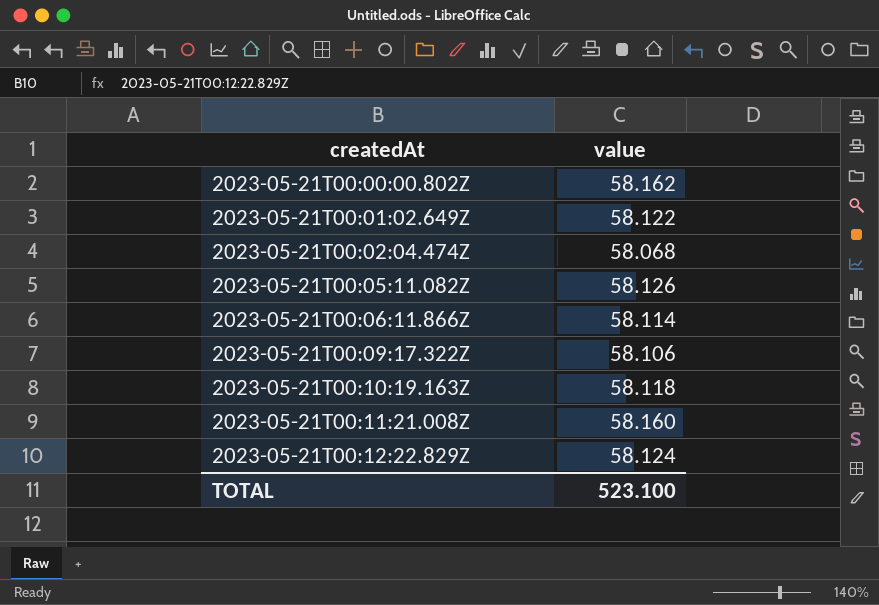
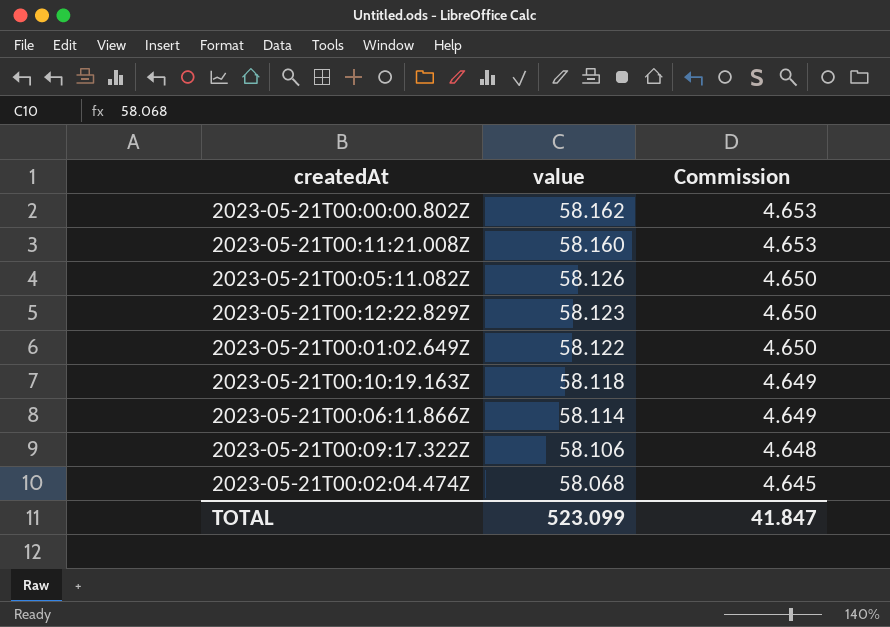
row order: createdAt ascending -> value descending
column Commission | formula: none -> [value] * 0.08
2023-05-21T00:12:22.829Z | value: 58.124 -> 58.123
TOTAL | value: 523.100 -> 523.099

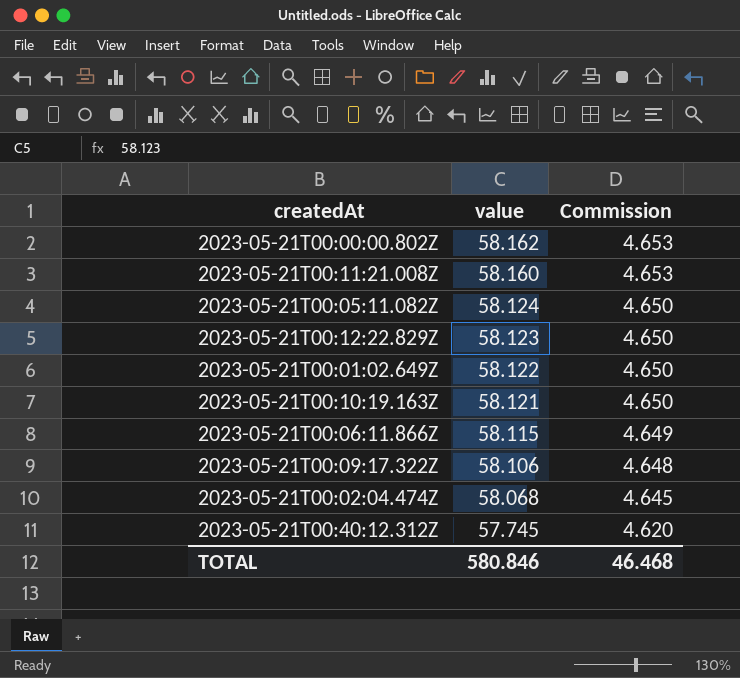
2023-05-21T00:05:11.082Z | value: 58.126 -> 58.124
2023-05-21T00:10:19.163Z | value: 58.118 -> 58.121
2023-05-21T00:10:19.163Z | Commission: 4.649 -> 4.650
2023-05-21T00:06:11.866Z | value: 58.114 -> 58.115
row 2023-05-21T00:40:12.312Z: none -> 57.745 | 4.620
TOTAL | value: 523.099 -> 580.846
TOTAL | Commission: 41.847 -> 46.468

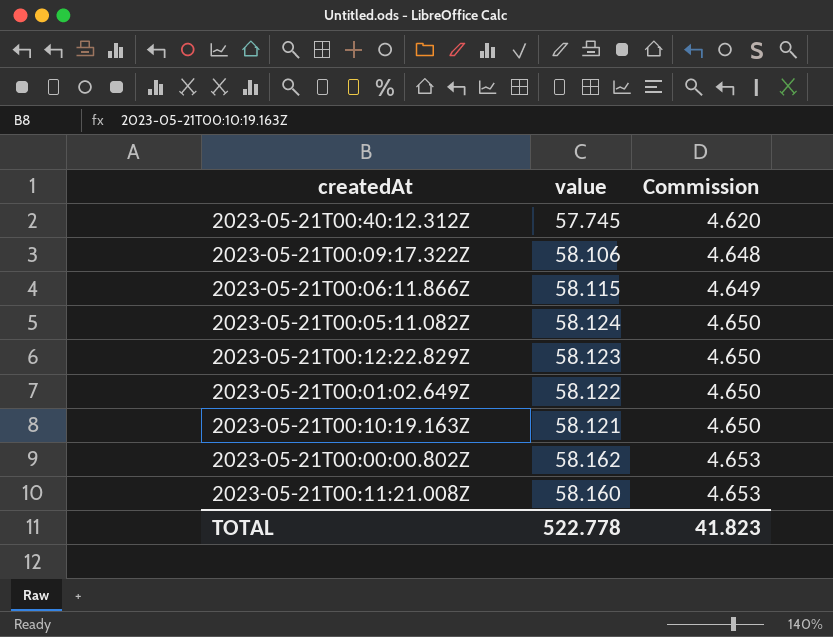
row order: value descending -> Commission ascending
row 2023-05-21T00:02:04.474Z: 58.068 | 4.645 -> none
TOTAL | value: 580.846 -> 522.778
TOTAL | Commission: 46.468 -> 41.823

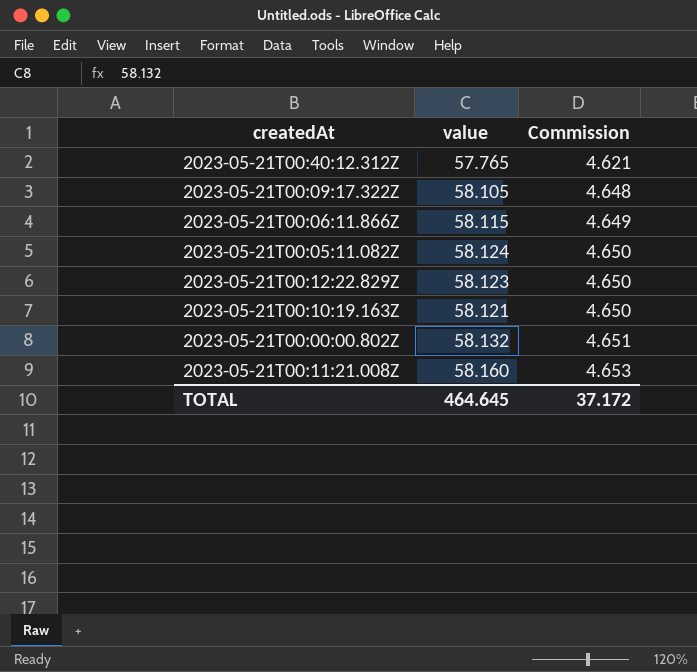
row 2023-05-21T00:01:02.649Z: 58.122 | 4.650 -> none
2023-05-21T00:40:12.312Z | value: 57.745 -> 57.765
2023-05-21T00:40:12.312Z | Commission: 4.620 -> 4.621
2023-05-21T00:09:17.322Z | value: 58.106 -> 58.105
2023-05-21T00:00:00.802Z | value: 58.162 -> 58.132
2023-05-21T00:00:00.802Z | Commission: 4.653 -> 4.651
TOTAL | value: 522.778 -> 464.645
TOTAL | Commission: 41.823 -> 37.172

